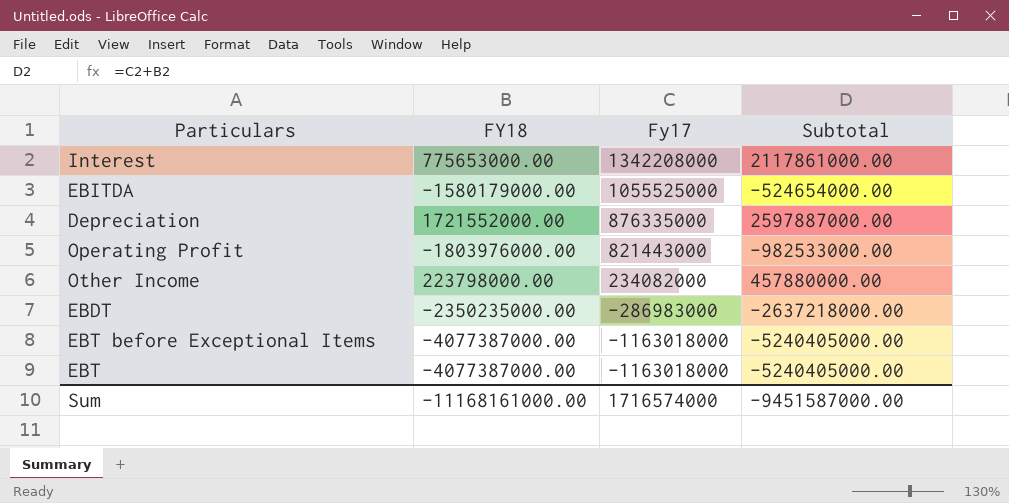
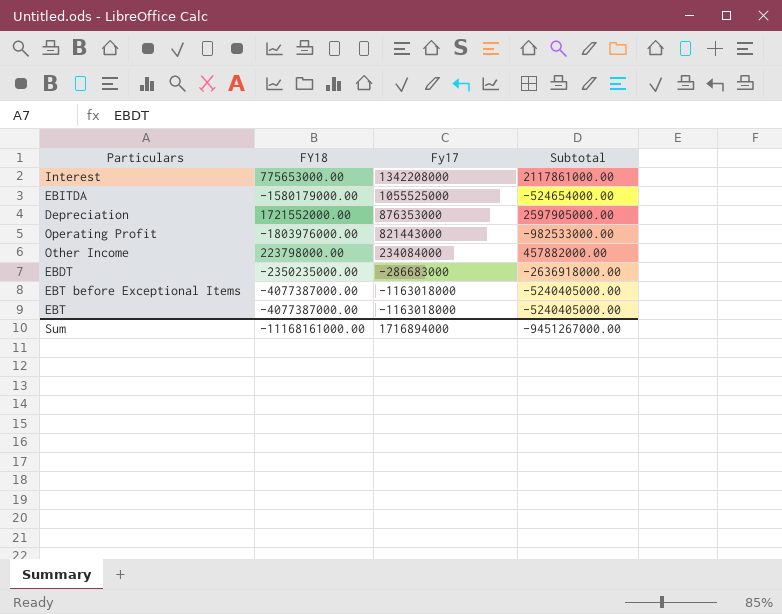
Depreciation | Fy17: 876335000 -> 876353000
Depreciation | Subtotal: 2597887000.00 -> 2597905000.00
Other Income | Fy17: 234082000 -> 234084000
Other Income | Subtotal: 457880000.00 -> 457882000.00
EBDT | Fy17: -286983000 -> -286683000
EBDT | Subtotal: -2637218000.00 -> -2636918000.00
Sum | Fy17: 1716574000 -> 1716894000
Sum | Subtotal: -9451587000.00 -> -9451267000.00

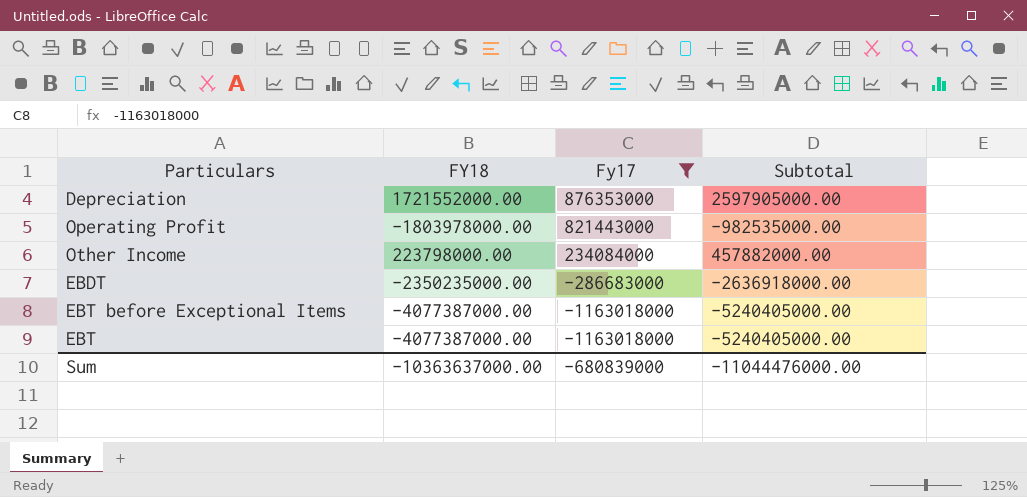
filter: none -> Fy17 <= 876353000
Operating Profit | FY18: -1803976000.00 -> -1803978000.00
Operating Profit | Subtotal: -982533000.00 -> -982535000.00
Sum | FY18: -11168161000.00 -> -10363637000.00
Sum | Fy17: 1716894000 -> -680839000
Sum | Subtotal: -9451267000.00 -> -11044476000.00

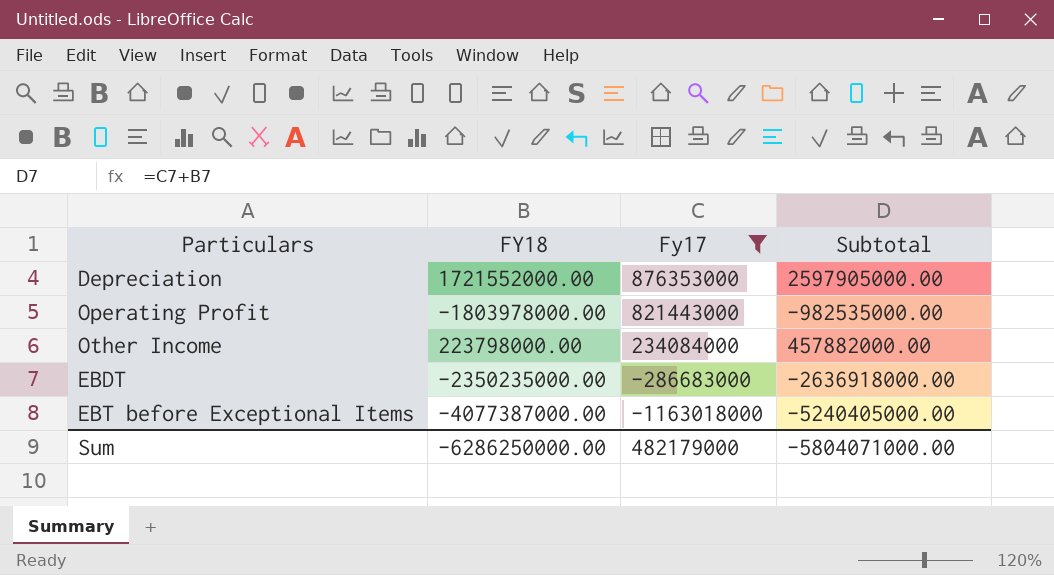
row EBT: -4077387000.00 | -1163018000 | -5240405000.00 -> none
Sum | FY18: -10363637000.00 -> -6286250000.00
Sum | Fy17: -680839000 -> 482179000
Sum | Subtotal: -11044476000.00 -> -5804071000.00

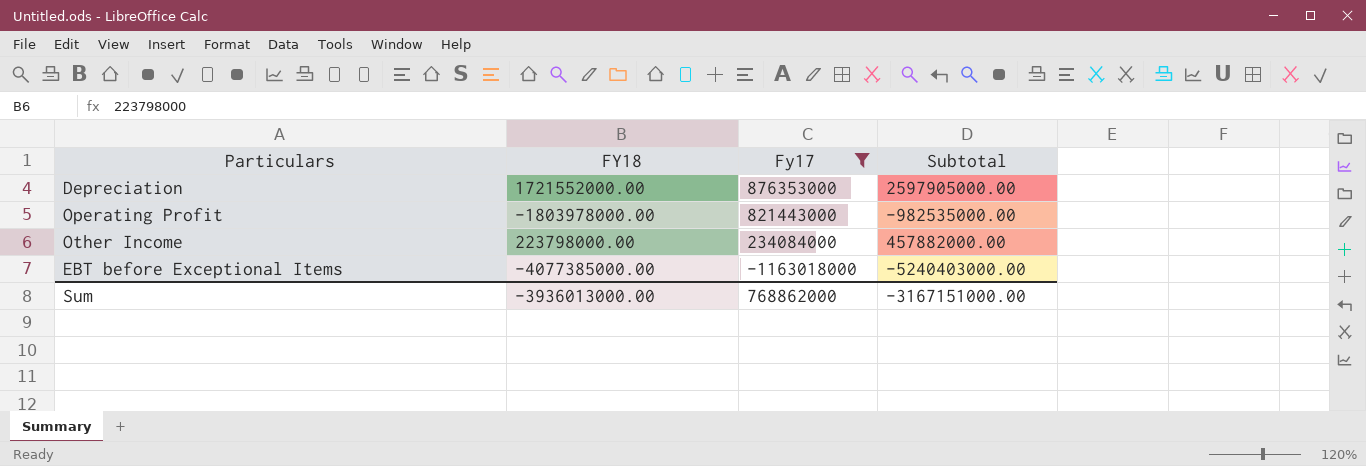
row EBDT: -2350235000.00 | -286683000 | -2636918000.00 -> none
EBT before Exceptional Items | FY18: -4077387000.00 -> -4077385000.00
EBT before Exceptional Items | Subtotal: -5240405000.00 -> -5240403000.00
Sum | FY18: -6286250000.00 -> -3936013000.00
Sum | Fy17: 482179000 -> 768862000
Sum | Subtotal: -5804071000.00 -> -3167151000.00

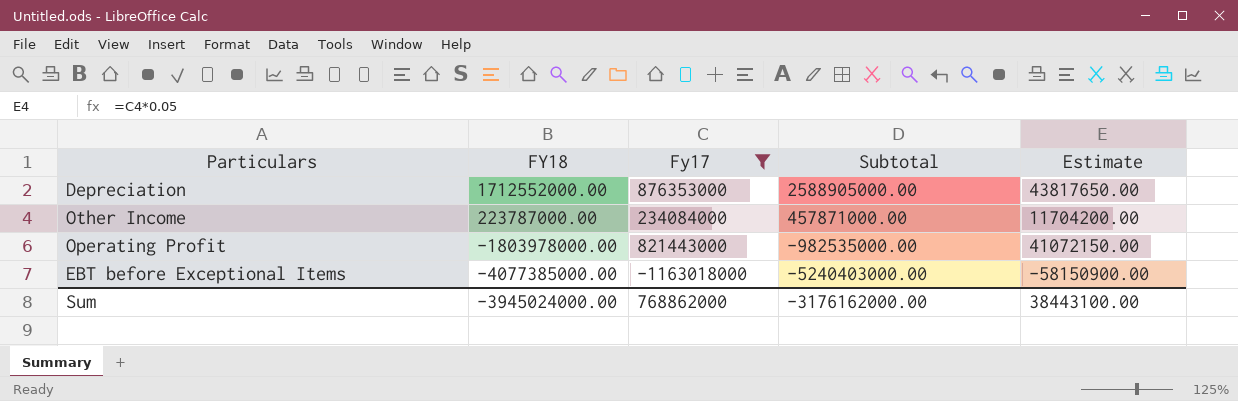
row order: Fy17 descending -> FY18 descending
column Estimate | formula: none -> [Fy17] * 0.05
Depreciation | FY18: 1721552000.00 -> 1712552000.00
Depreciation | Subtotal: 2597905000.00 -> 2588905000.00
Other Income | FY18: 223798000.00 -> 223787000.00
Other Income | Subtotal: 457882000.00 -> 457871000.00
Sum | FY18: -3936013000.00 -> -3945024000.00
Sum | Subtotal: -3167151000.00 -> -3176162000.00

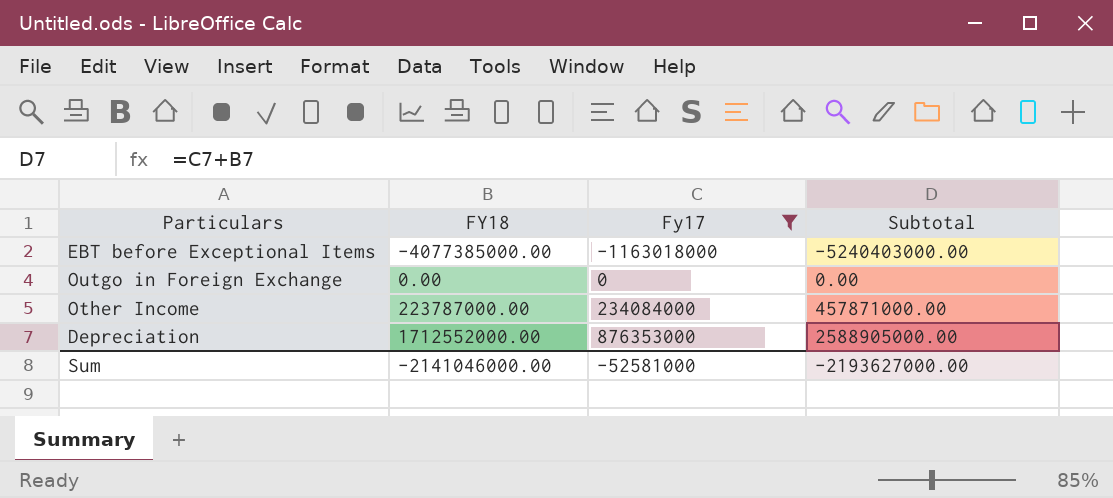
row order: FY18 descending -> FY18 ascending
column Estimate | formula: [Fy17] * 0.05 -> none
row Operating Profit: -1803978000.00 | 821443000 | -982535000.00 | 41072150.00 -> none
row Outgo in Foreign Exchange: none -> 0.00 | 0 | 0.00
Sum | FY18: -3945024000.00 -> -2141046000.00
Sum | Fy17: 768862000 -> -52581000
Sum | Subtotal: -3176162000.00 -> -2193627000.00

